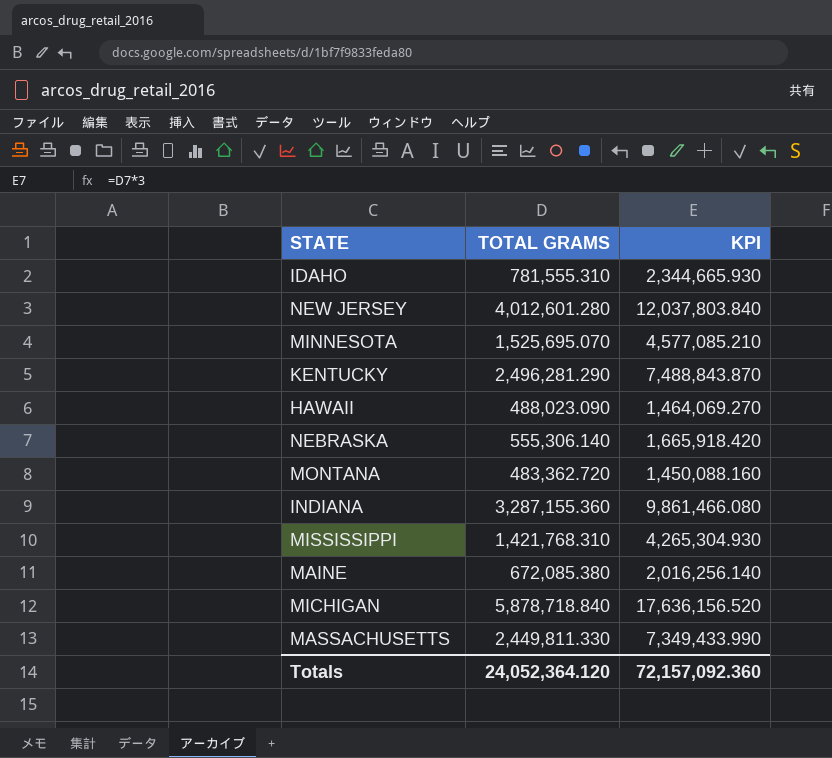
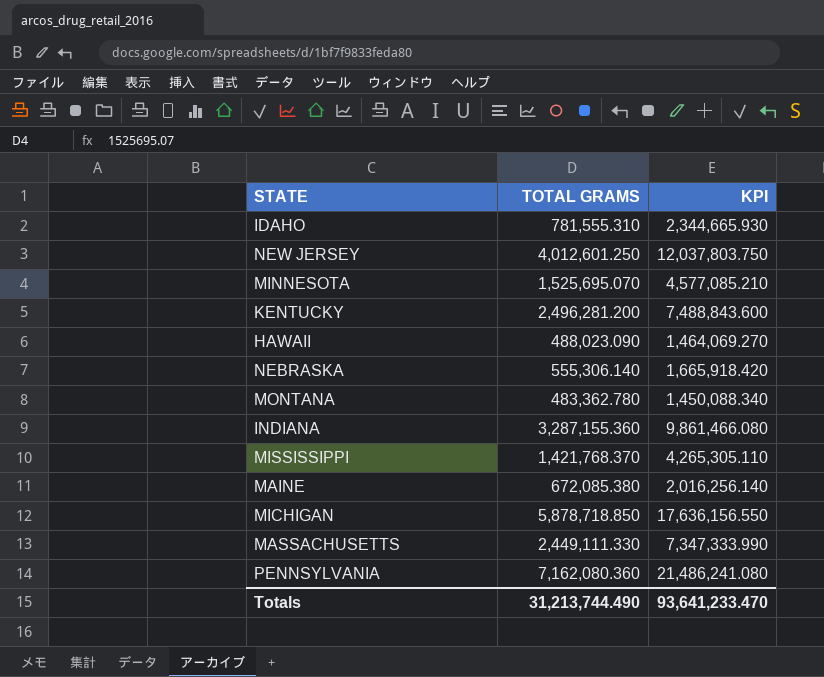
NEW JERSEY | TOTAL GRAMS: 4,012,601.280 -> 4,012,601.250
NEW JERSEY | KPI: 12,037,803.840 -> 12,037,803.750
KENTUCKY | TOTAL GRAMS: 2,496,281.290 -> 2,496,281.200
KENTUCKY | KPI: 7,488,843.870 -> 7,488,843.600
MONTANA | TOTAL GRAMS: 483,362.720 -> 483,362.780
MONTANA | KPI: 1,450,088.160 -> 1,450,088.340
MISSISSIPPI | TOTAL GRAMS: 1,421,768.310 -> 1,421,768.370
MISSISSIPPI | KPI: 4,265,304.930 -> 4,265,305.110
MICHIGAN | TOTAL GRAMS: 5,878,718.840 -> 5,878,718.850
MICHIGAN | KPI: 17,636,156.520 -> 17,636,156.550
MASSACHUSETTS | TOTAL GRAMS: 2,449,811.330 -> 2,449,111.330
MASSACHUSETTS | KPI: 7,349,433.990 -> 7,347,333.990
row PENNSYLVANIA: none -> 7,162,080.360 | 21,486,241.080
Totals | TOTAL GRAMS: 24,052,364.120 -> 31,213,744.490
Totals | KPI: 72,157,092.360 -> 93,641,233.470

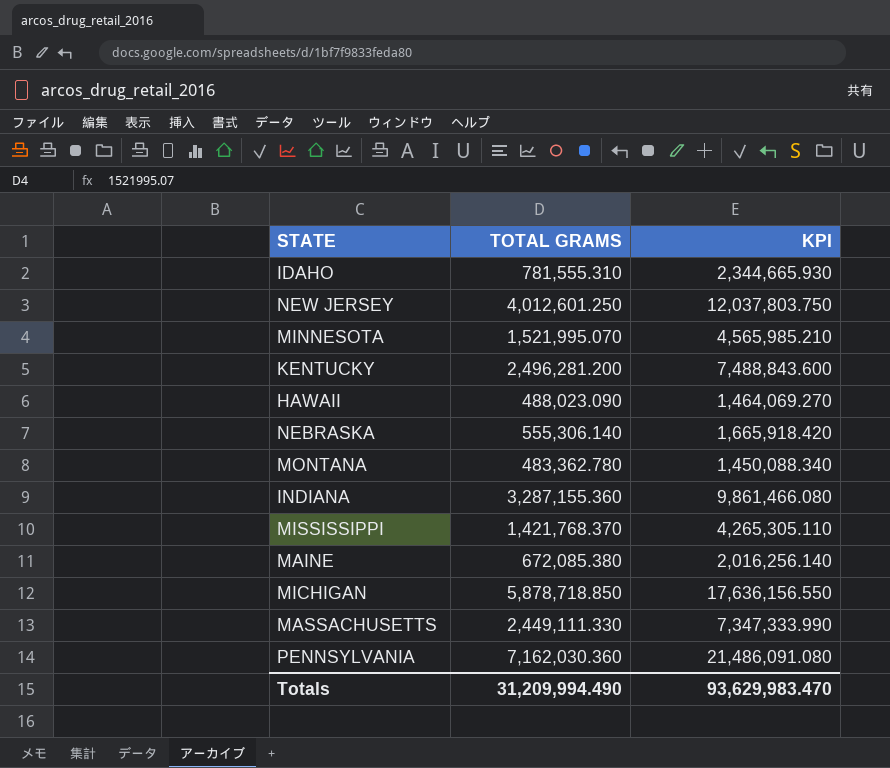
MINNESOTA | TOTAL GRAMS: 1,525,695.070 -> 1,521,995.070
MINNESOTA | KPI: 4,577,085.210 -> 4,565,985.210
PENNSYLVANIA | TOTAL GRAMS: 7,162,080.360 -> 7,162,030.360
PENNSYLVANIA | KPI: 21,486,241.080 -> 21,486,091.080
Totals | TOTAL GRAMS: 31,213,744.490 -> 31,209,994.490
Totals | KPI: 93,641,233.470 -> 93,629,983.470

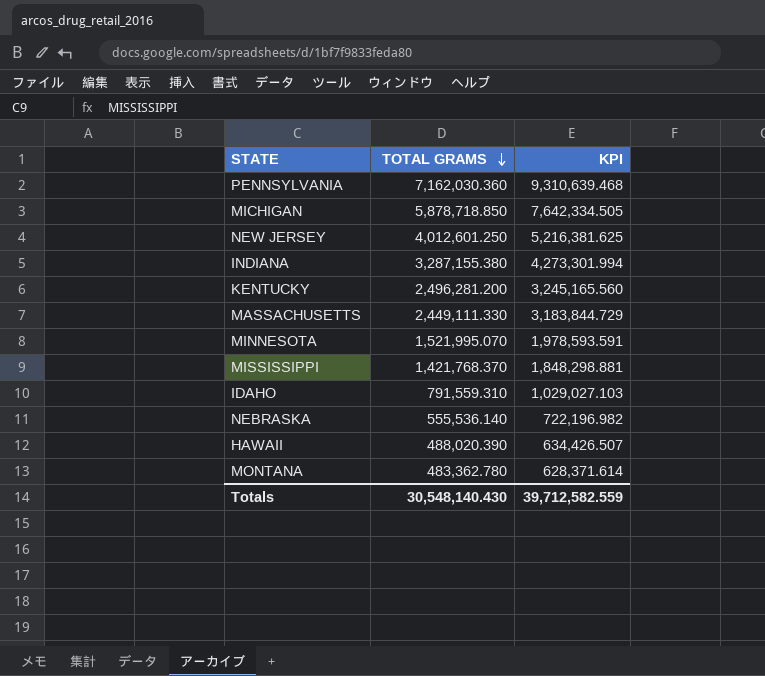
row order: none -> TOTAL GRAMS descending
column KPI | formula: [TOTAL GRAMS] * 3 -> [TOTAL GRAMS] * 1.3
row MAINE: 672,085.380 | 2,016,256.140 -> none
INDIANA | TOTAL GRAMS: 3,287,155.360 -> 3,287,155.380
IDAHO | TOTAL GRAMS: 781,555.310 -> 791,559.310
NEBRASKA | TOTAL GRAMS: 555,306.140 -> 555,536.140
HAWAII | TOTAL GRAMS: 488,023.090 -> 488,020.390
Totals | TOTAL GRAMS: 31,209,994.490 -> 30,548,140.430
Totals | KPI: 93,629,983.470 -> 39,712,582.559

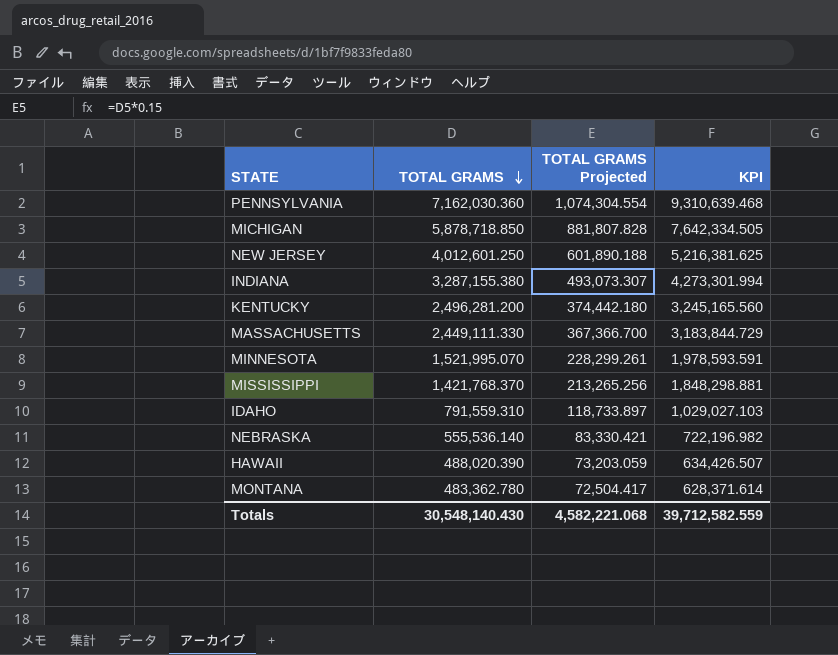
column TOTAL GRAMS Projected | formula: none -> [TOTAL GRAMS] * 0.15

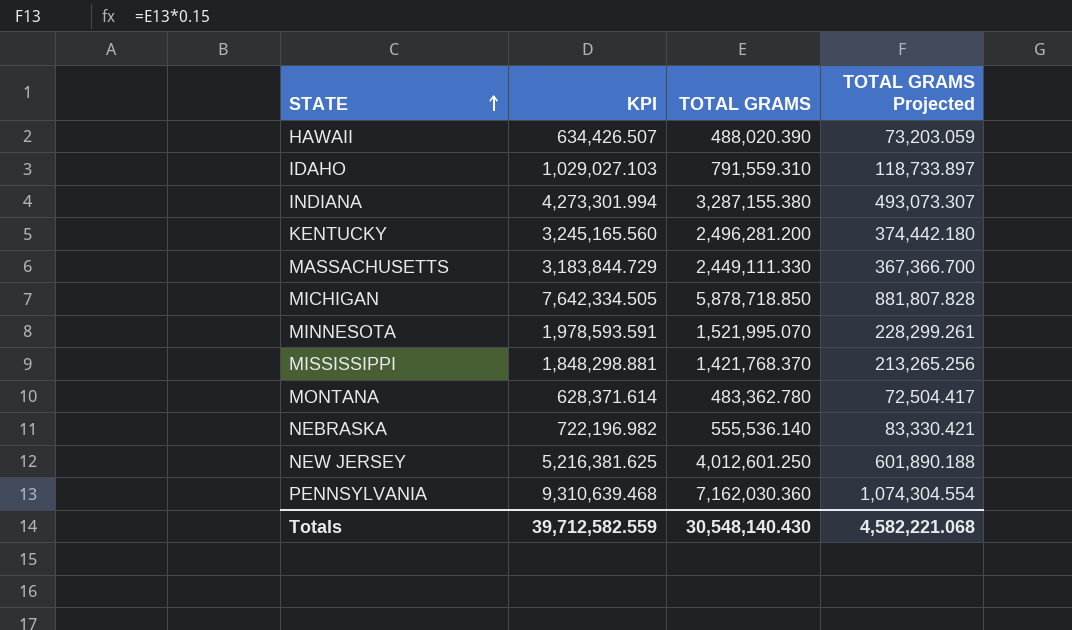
row order: TOTAL GRAMS descending -> STATE ascending
column KPI | position: 4 -> 2

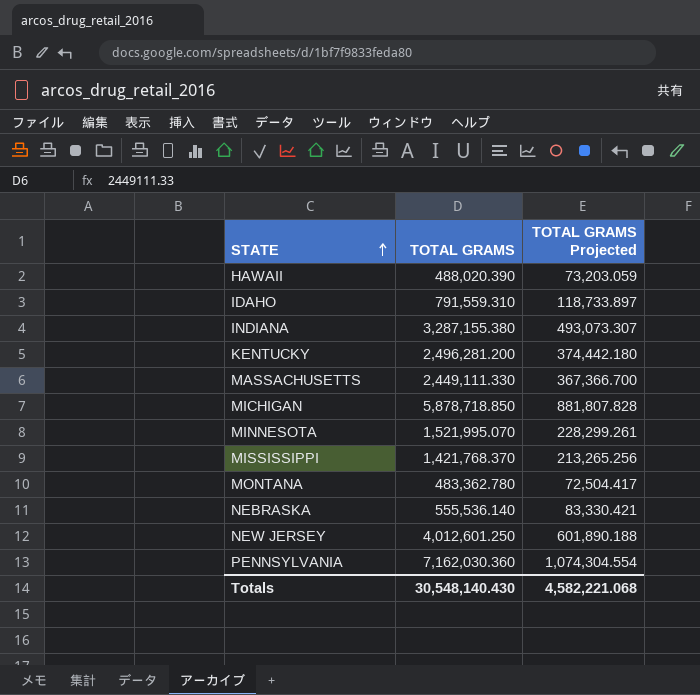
column KPI | formula: [TOTAL GRAMS] * 1.3 -> none

